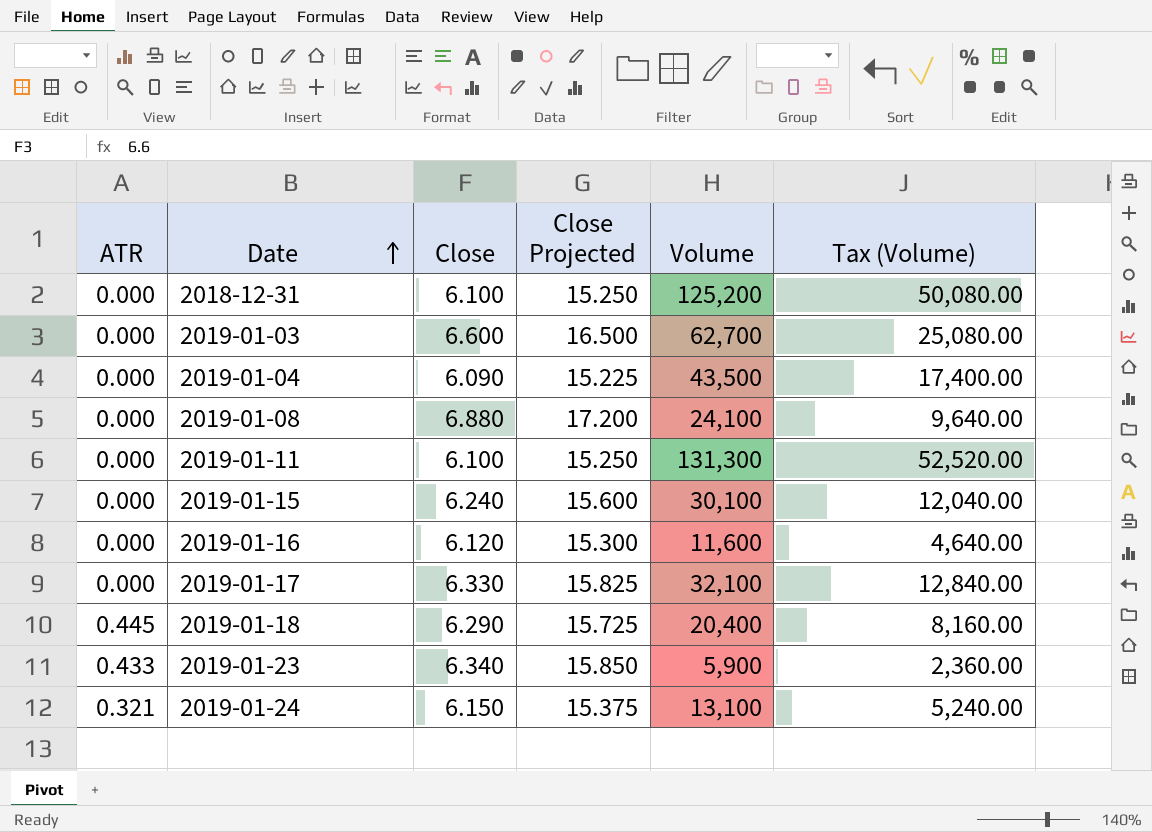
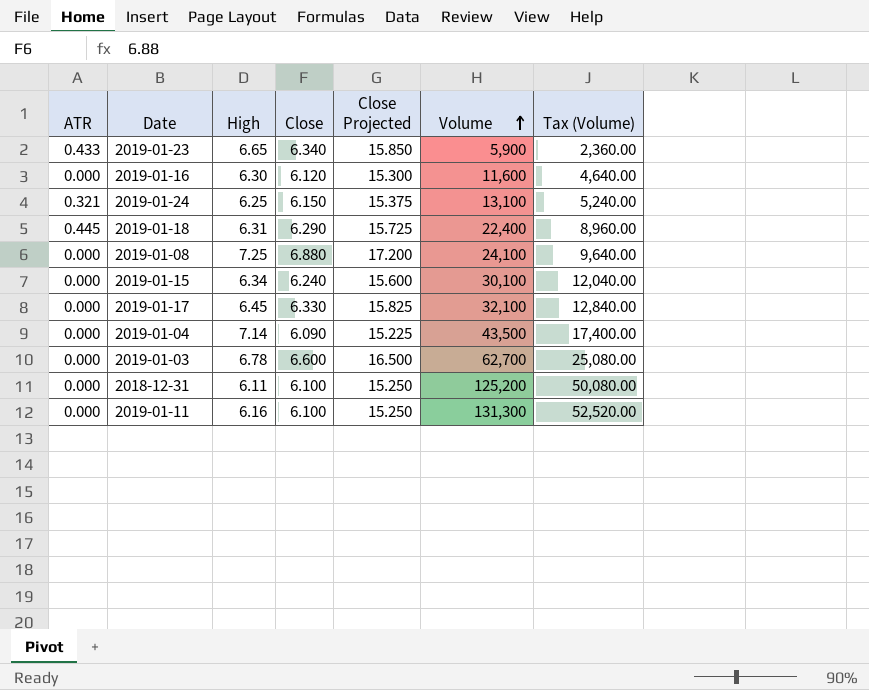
row order: Date ascending -> Volume ascending
column High | position: none -> 3
2019-01-18 | Volume: 20,400 -> 22,400
2019-01-18 | Tax (Volume): 8,160.00 -> 8,960.00

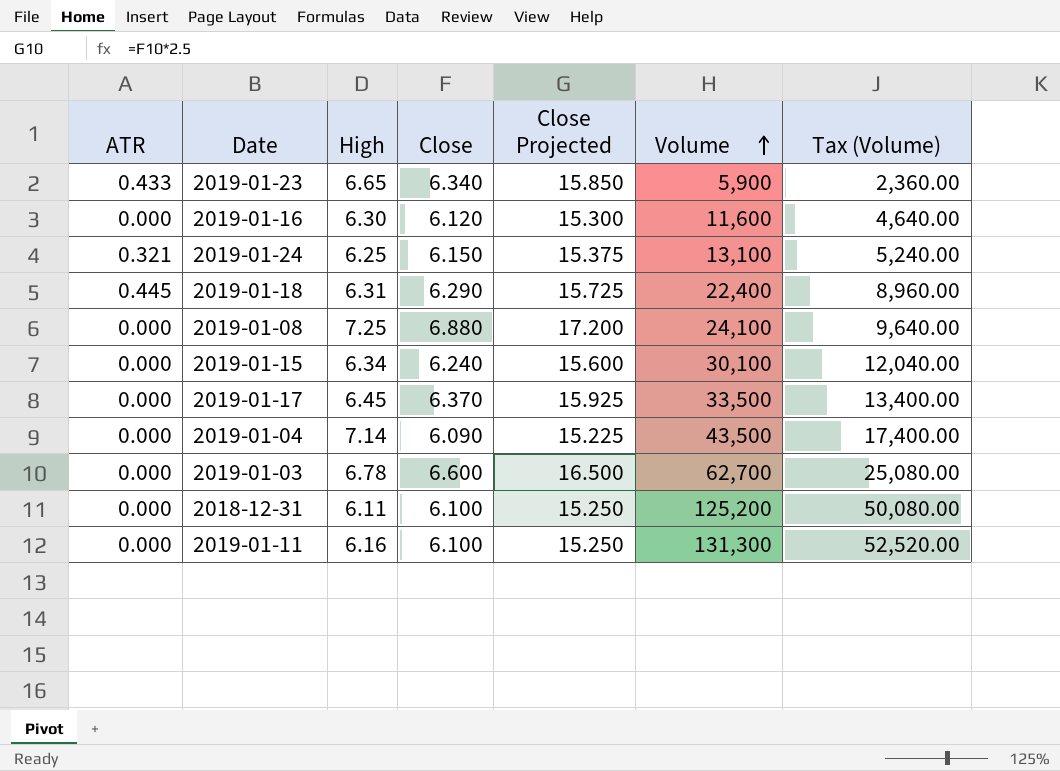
2019-01-17 | Close: 6.330 -> 6.370
2019-01-17 | Close Projected: 15.825 -> 15.925
2019-01-17 | Volume: 32,100 -> 33,500
2019-01-17 | Tax (Volume): 12,840.00 -> 13,400.00

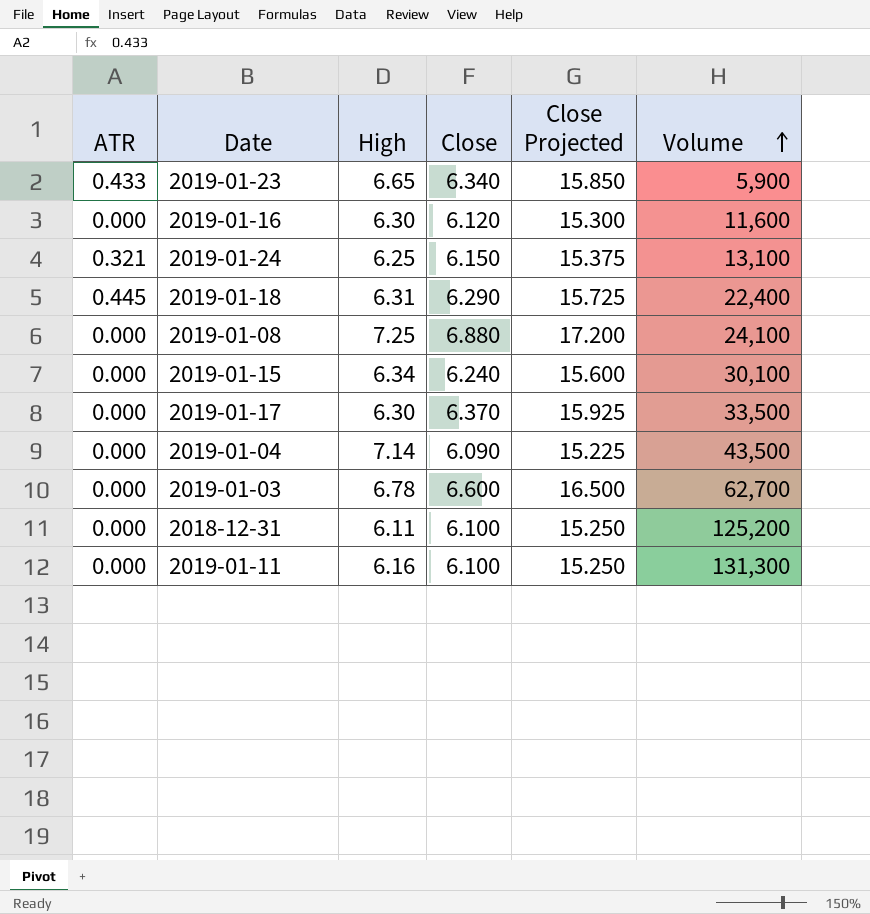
column Tax (Volume) | formula: [Volume] * 0.4 -> none
2019-01-17 | High: 6.45 -> 6.30

